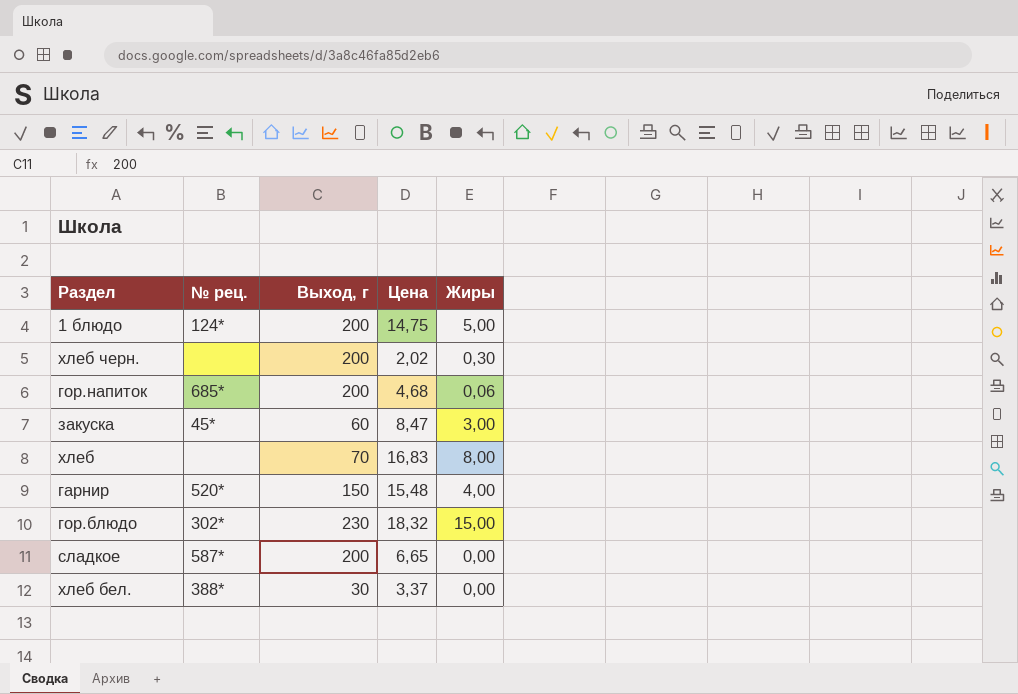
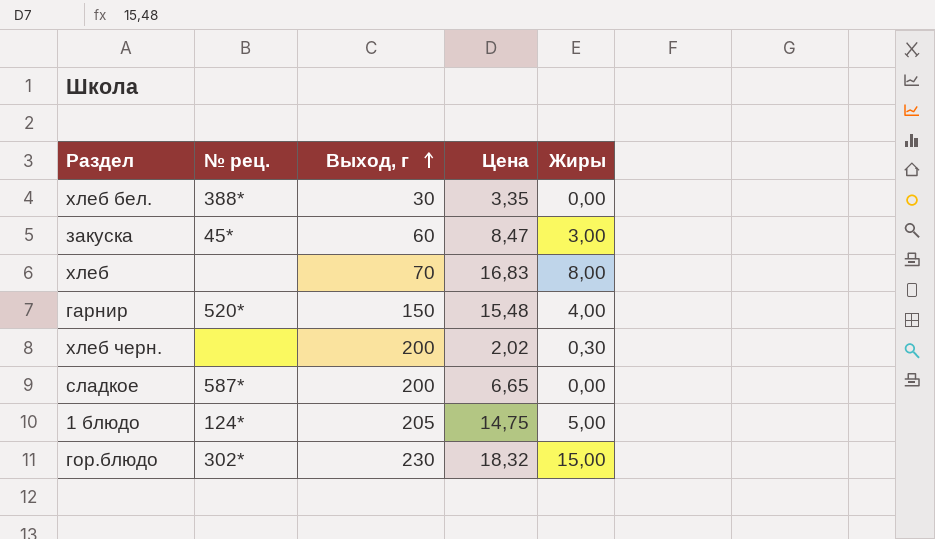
row order: none -> Выход, г ascending
row гор.напиток: 685* | 200 | 4,68 | 0,06 -> none
хлеб бел. | Цена: 3,37 -> 3,35
1 блюдо | Выход, г: 200 -> 205

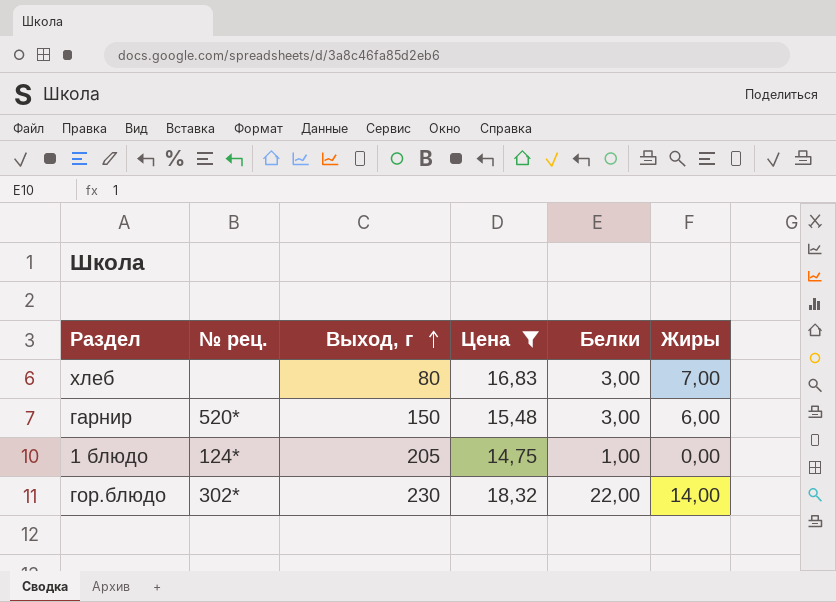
filter: none -> Цена >= 14,75
column Белки | position: none -> 5
хлеб | Выход, г: 70 -> 80
хлеб | Жиры: 8,00 -> 7,00
гарнир | Жиры: 4,00 -> 6,00
1 блюдо | Жиры: 5,00 -> 0,00
гор.блюдо | Жиры: 15,00 -> 14,00

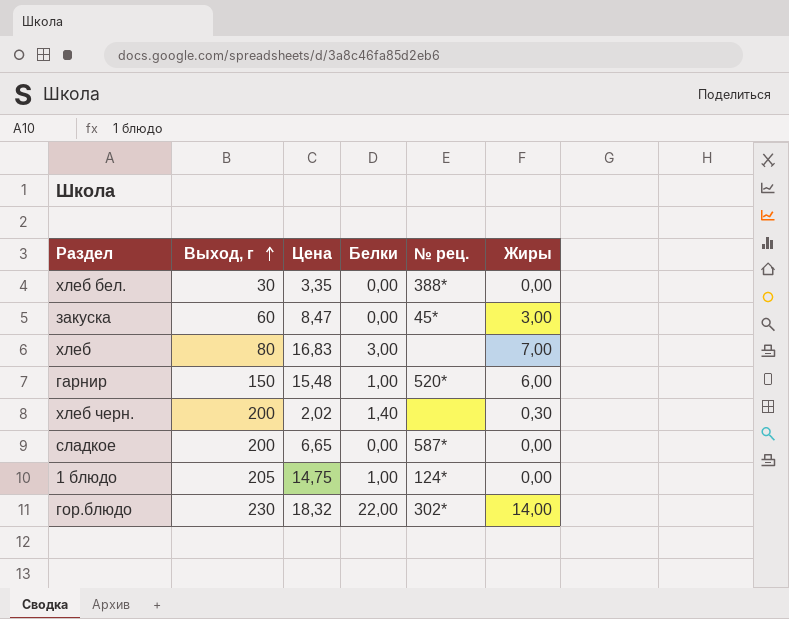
filter: Цена >= 14,75 -> none
column № рец. | position: 2 -> 5
гарнир | Белки: 3,00 -> 1,00

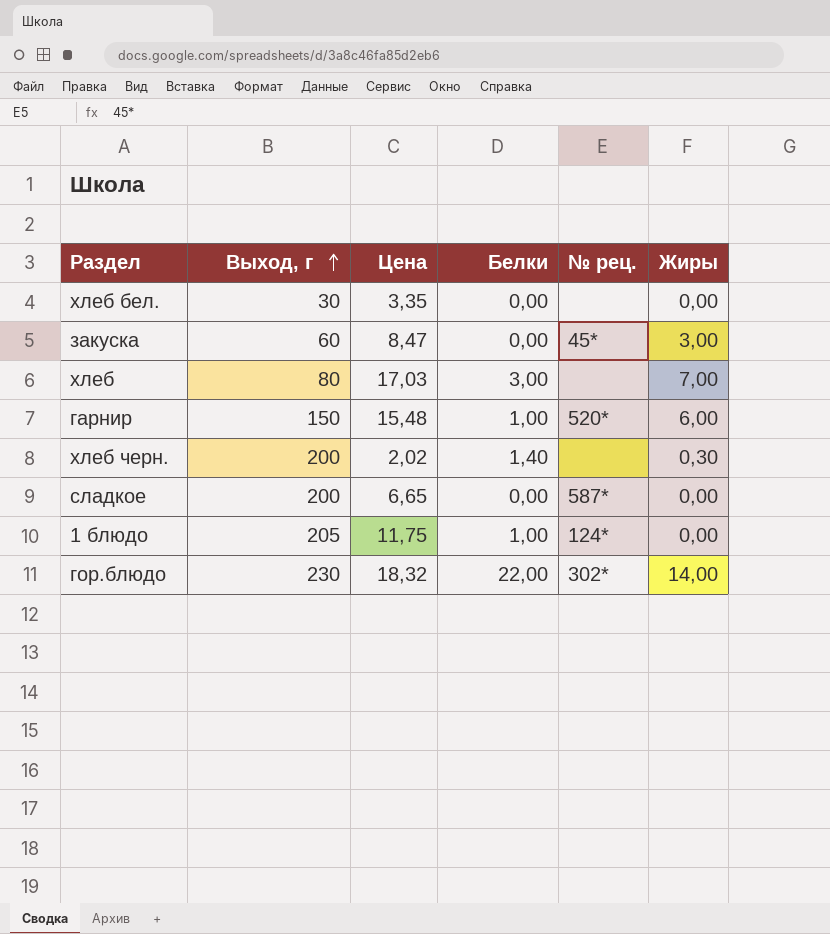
хлеб бел. | № рец.: 388* -> none
хлеб | Цена: 16,83 -> 17,03
1 блюдо | Цена: 14,75 -> 11,75

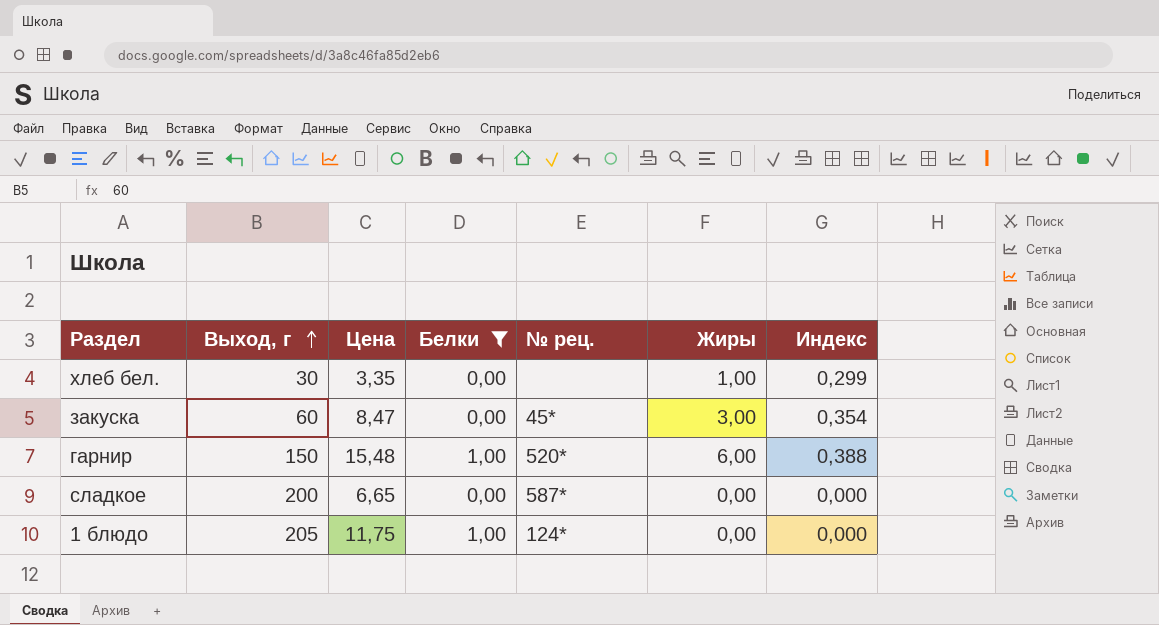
filter: none -> Белки <= 1,00
column Индекс | formula: none -> [Жиры] / [Цена]
хлеб бел. | Жиры: 0,00 -> 1,00

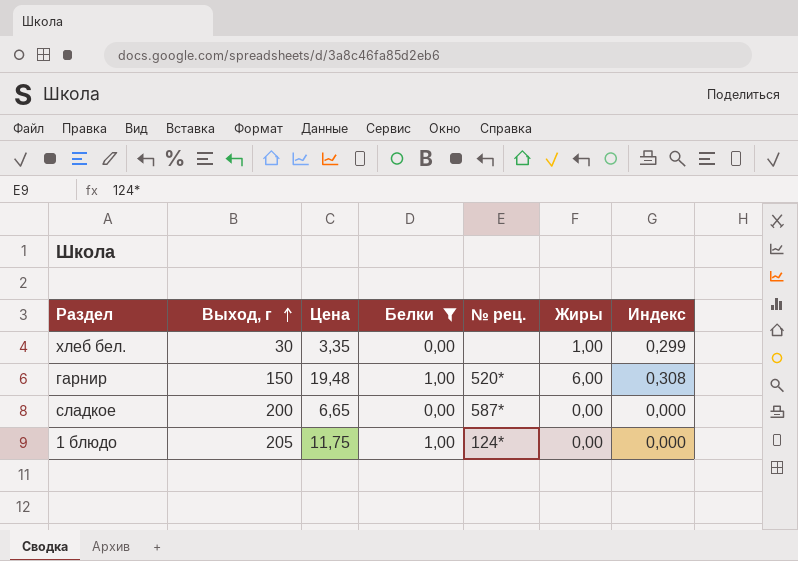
row закуска: 60 | 8,47 | 0,00 | 45* | 3,00 | 0,354 -> none
гарнир | Цена: 15,48 -> 19,48
гарнир | Индекс: 0,388 -> 0,308

